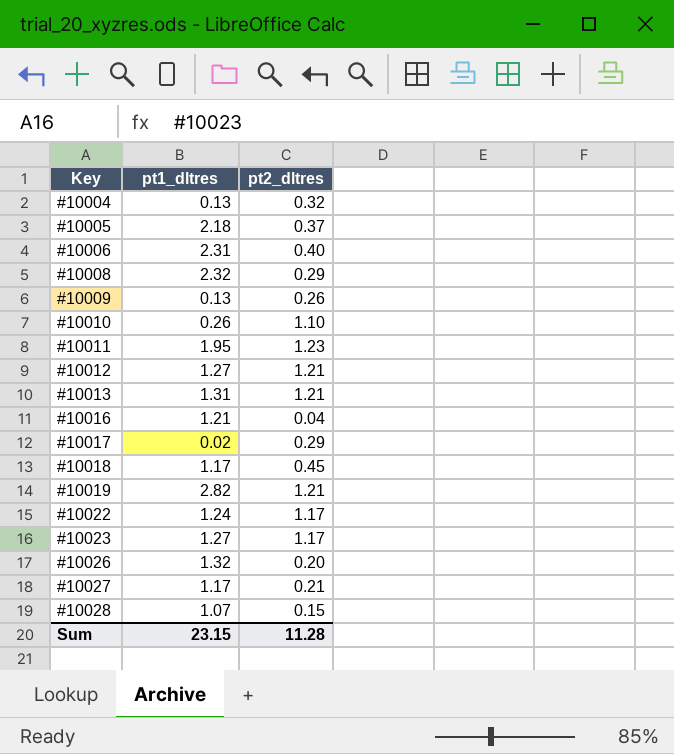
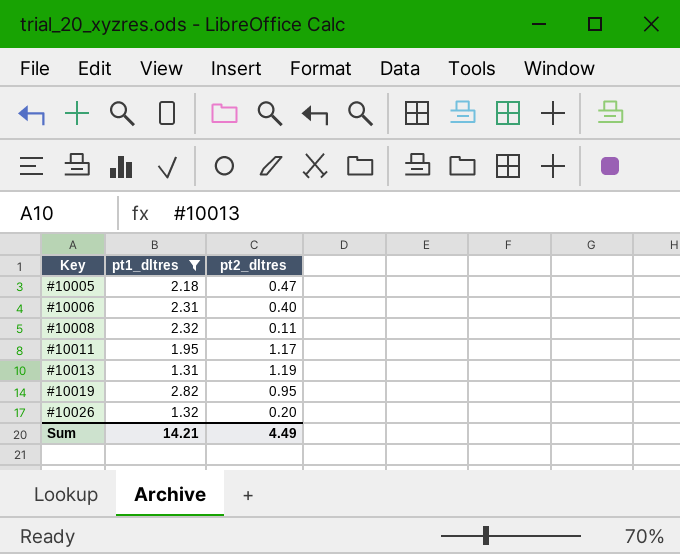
filter: none -> pt1_dltres >= 1.31
#10005 | pt2_dltres: 0.37 -> 0.47
#10008 | pt2_dltres: 0.29 -> 0.11
#10011 | pt2_dltres: 1.23 -> 1.17
#10013 | pt2_dltres: 1.21 -> 1.19
#10019 | pt2_dltres: 1.21 -> 0.95
Sum | pt1_dltres: 23.15 -> 14.21
Sum | pt2_dltres: 11.28 -> 4.49

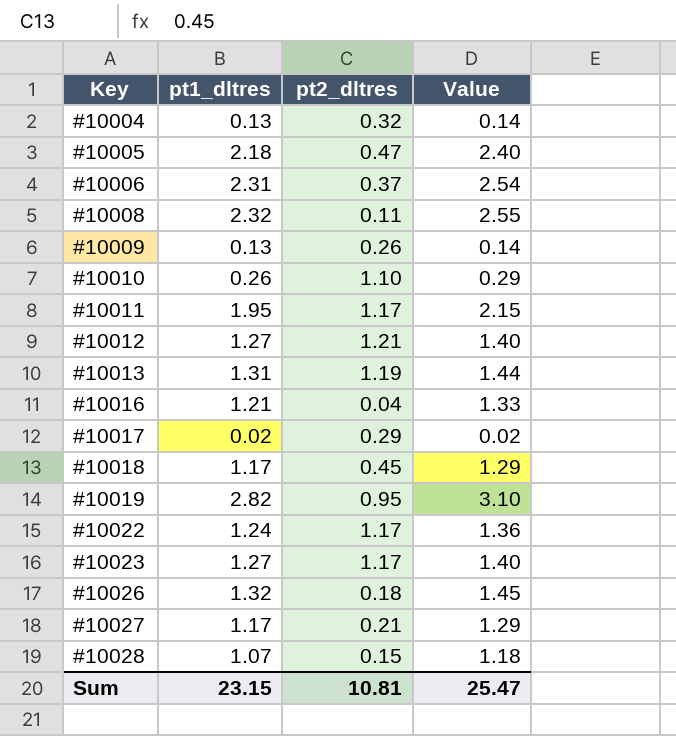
filter: pt1_dltres >= 1.31 -> none
column Value | formula: none -> [pt1_dltres] * 1.1
#10006 | pt2_dltres: 0.40 -> 0.37
#10026 | pt2_dltres: 0.20 -> 0.18
Sum | pt1_dltres: 14.21 -> 23.15
Sum | pt2_dltres: 4.49 -> 10.81

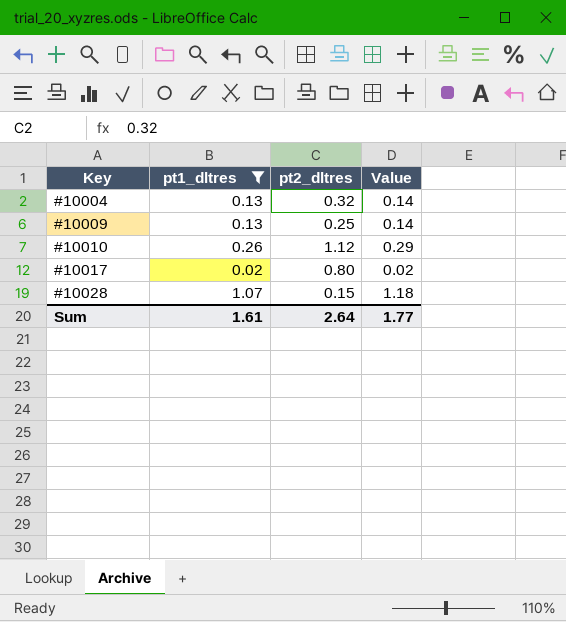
filter: none -> pt1_dltres <= 1.07
#10009 | pt2_dltres: 0.26 -> 0.25
#10010 | pt2_dltres: 1.10 -> 1.12
#10017 | pt2_dltres: 0.29 -> 0.80
Sum | pt1_dltres: 23.15 -> 1.61
Sum | pt2_dltres: 10.81 -> 2.64
Sum | Value: 25.47 -> 1.77

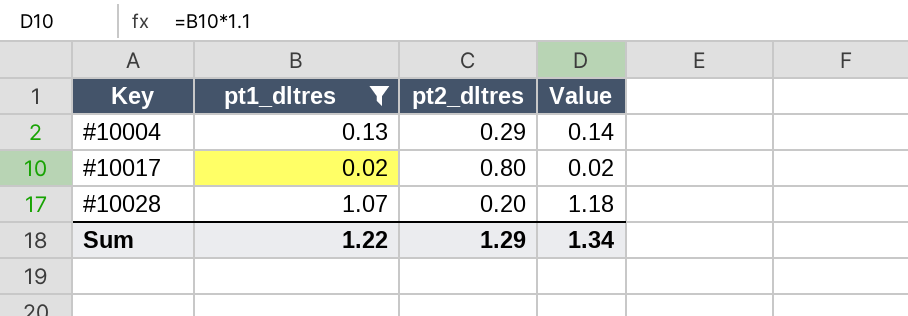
row #10009: 0.13 | 0.25 | 0.14 -> none
row #10010: 0.26 | 1.12 | 0.29 -> none
#10004 | pt2_dltres: 0.32 -> 0.29
#10028 | pt2_dltres: 0.15 -> 0.20
Sum | pt1_dltres: 1.61 -> 1.22
Sum | pt2_dltres: 2.64 -> 1.29
Sum | Value: 1.77 -> 1.34

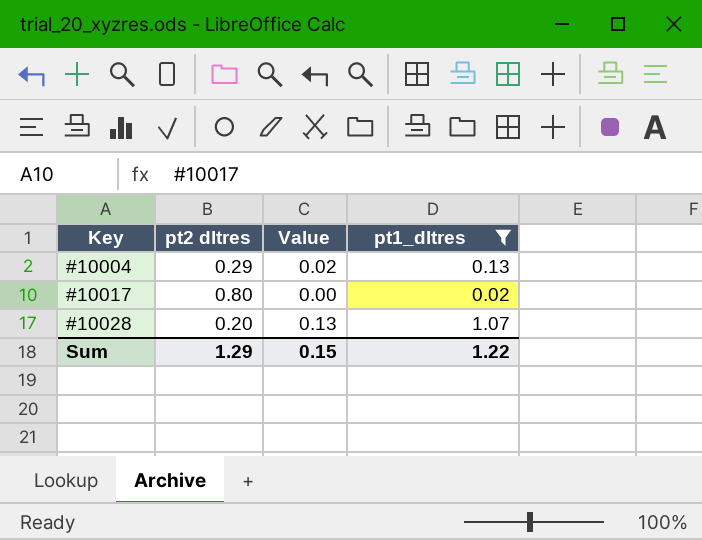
column name: pt2_dltres -> pt2 dltres
column Value | formula: [pt1_dltres] * 1.1 -> [pt1_dltres] * 0.12
column pt1_dltres | position: 2 -> 4
Sum | Value: 1.34 -> 0.15

